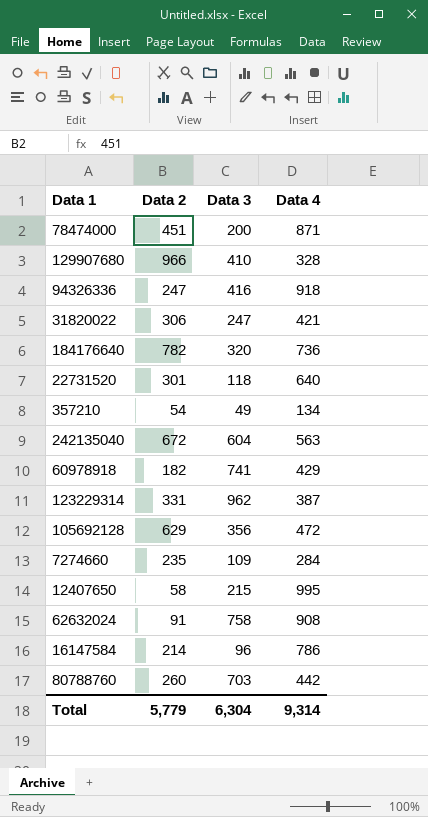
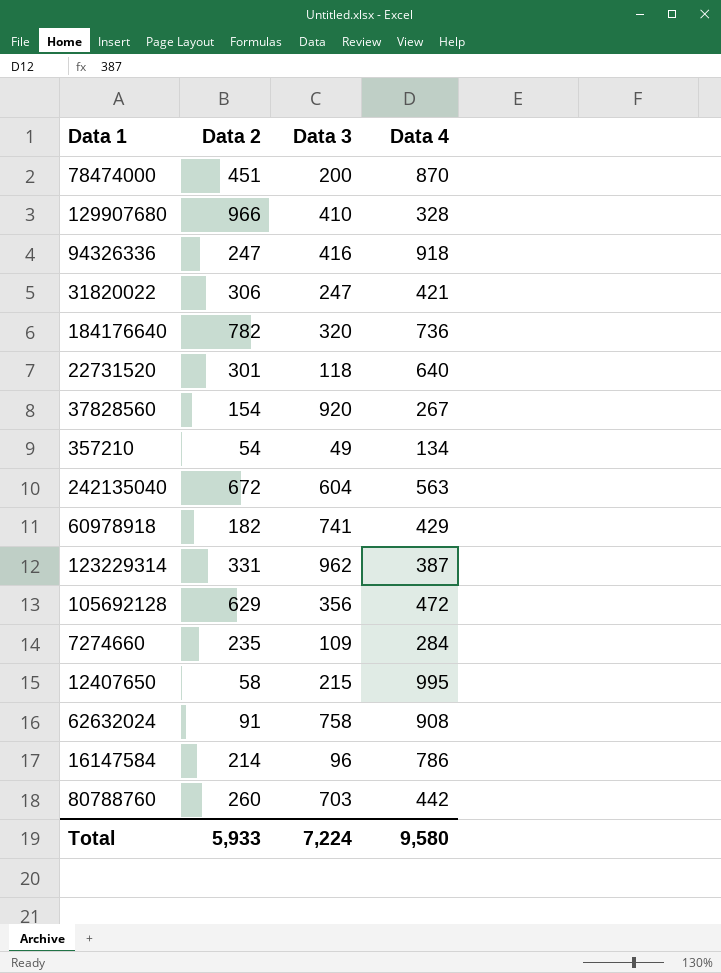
78474000 | Data 4: 871 -> 870
row 37828560: none -> 154 | 920 | 267
Total | Data 2: 5,779 -> 5,933
Total | Data 3: 6,304 -> 7,224
Total | Data 4: 9,314 -> 9,580

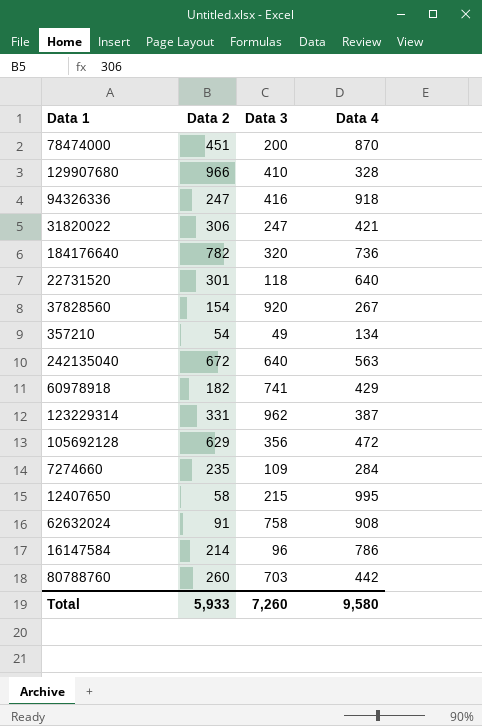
242135040 | Data 3: 604 -> 640
Total | Data 3: 7,224 -> 7,260

